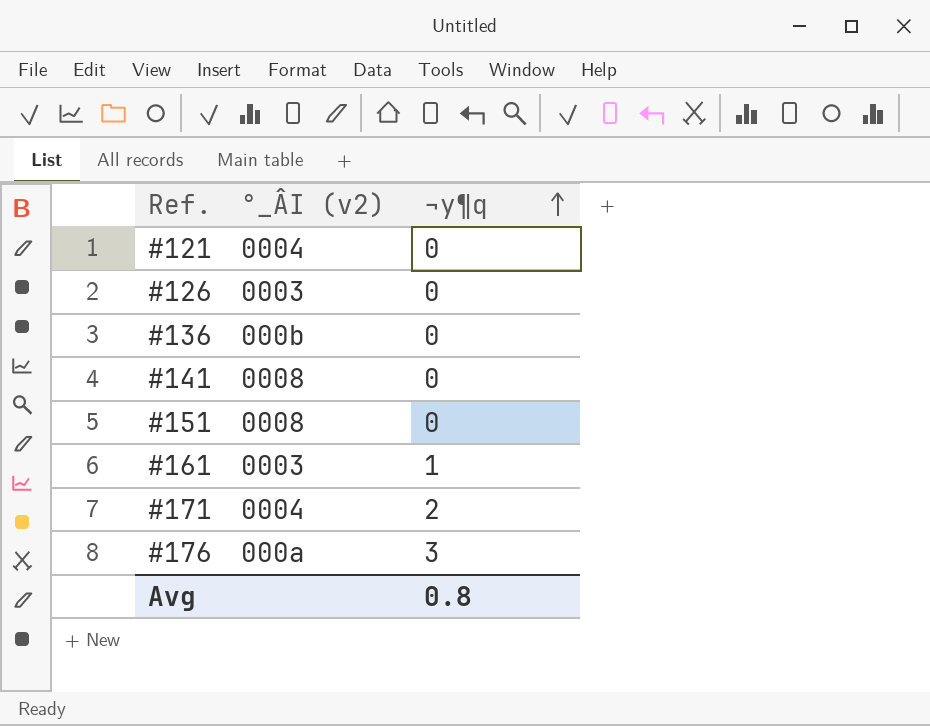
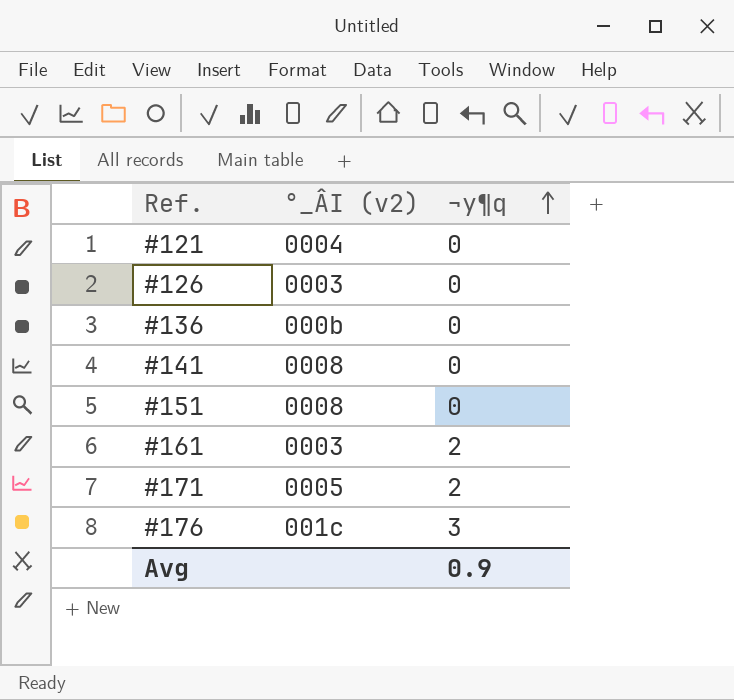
#161 | ¬y¶q: 1 -> 2
#171 | °_ÂI (v2): 0004 -> 0005
#176 | °_ÂI (v2): 000a -> 001c
Avg | ¬y¶q: 0.8 -> 0.9

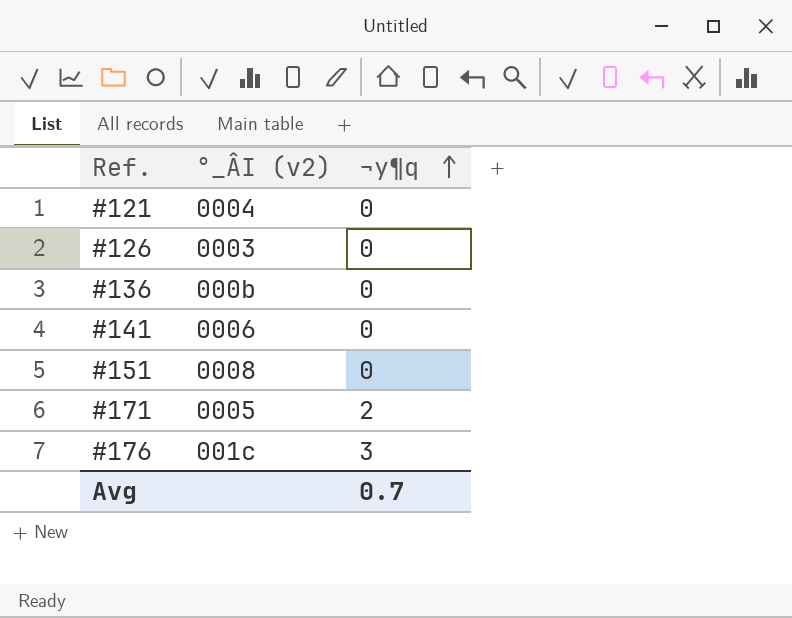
row #161: 0003 | 2 -> none
#141 | °_ÂI (v2): 0008 -> 0006
Avg | ¬y¶q: 0.9 -> 0.7

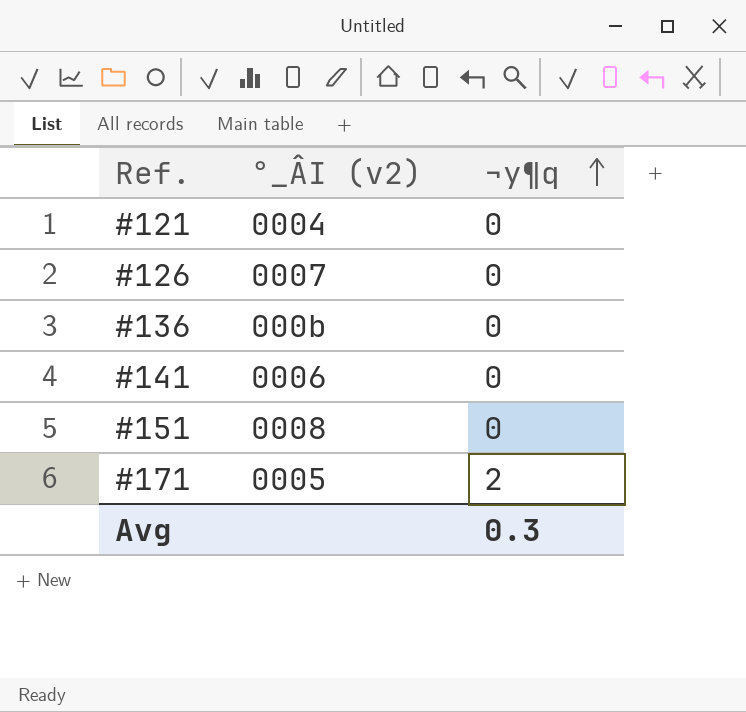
row #176: 001c | 3 -> none
#126 | °_ÂI (v2): 0003 -> 0007
Avg | ¬y¶q: 0.7 -> 0.3

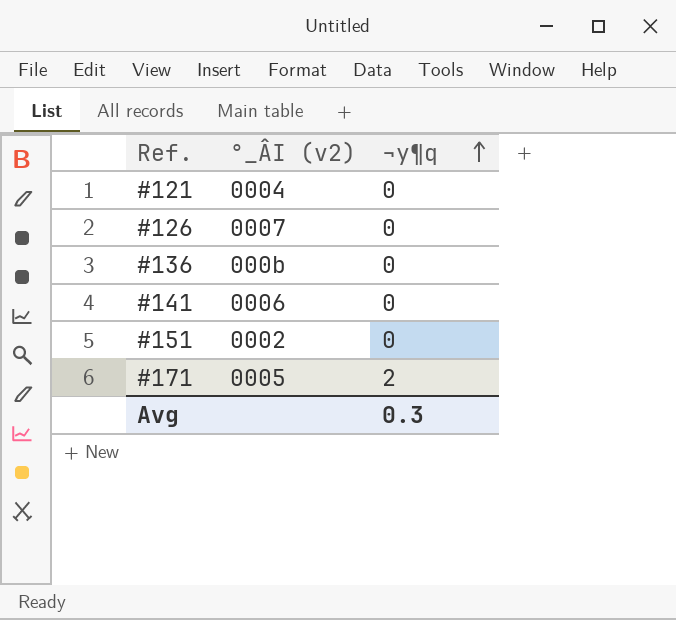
#151 | °_ÂI (v2): 0008 -> 0002

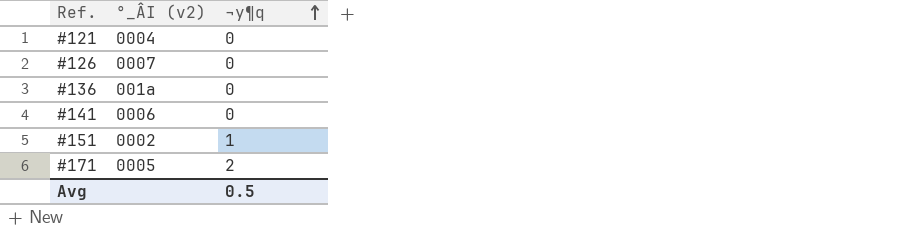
#136 | °_ÂI (v2): 000b -> 001a
#151 | ¬y¶q: 0 -> 1
Avg | ¬y¶q: 0.3 -> 0.5

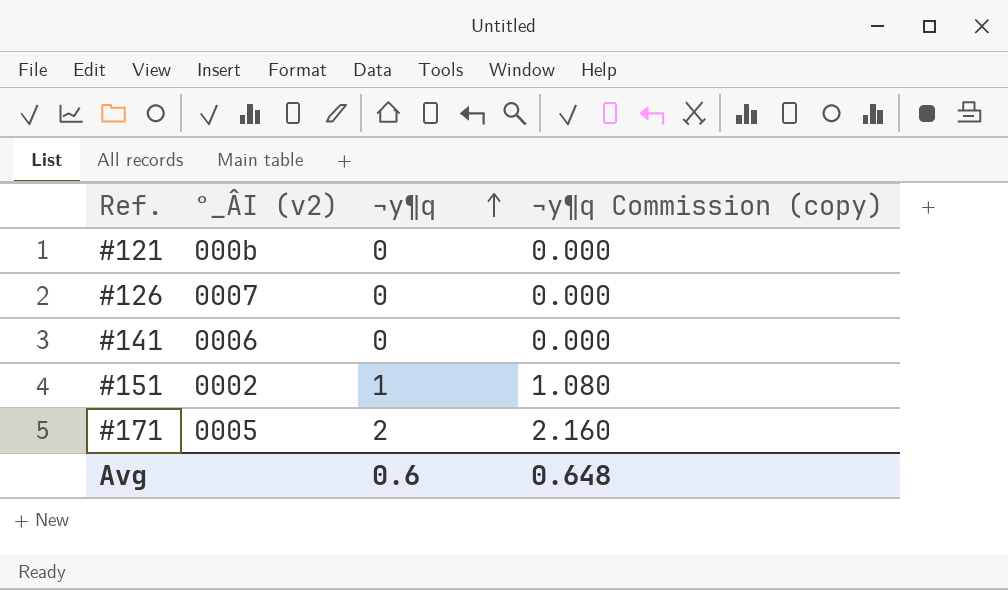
column ¬y¶q Commission (copy) | formula: none -> [¬y¶q] * 1.08
row #136: 001a | 0 -> none
#121 | °_ÂI (v2): 0004 -> 000b
Avg | ¬y¶q: 0.5 -> 0.6

